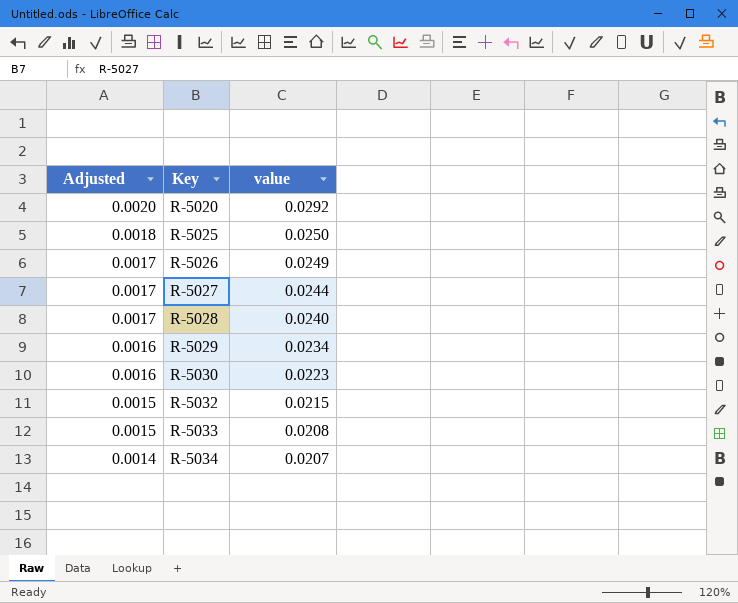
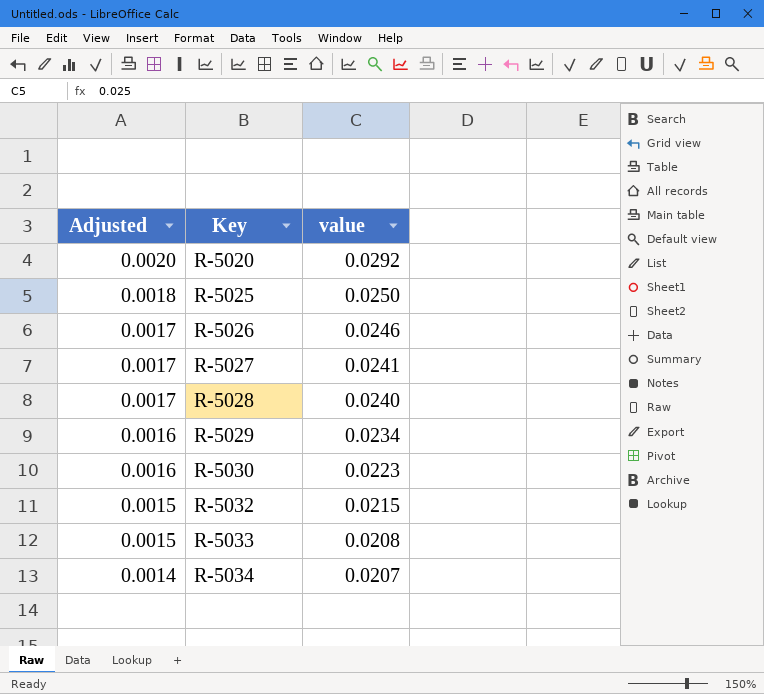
R-5026 | value: 0.0249 -> 0.0246
R-5027 | value: 0.0244 -> 0.0241

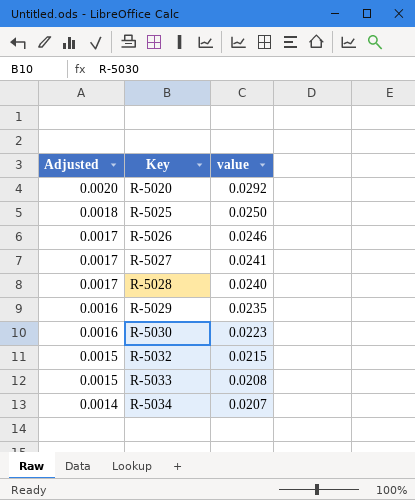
R-5029 | value: 0.0234 -> 0.0235

